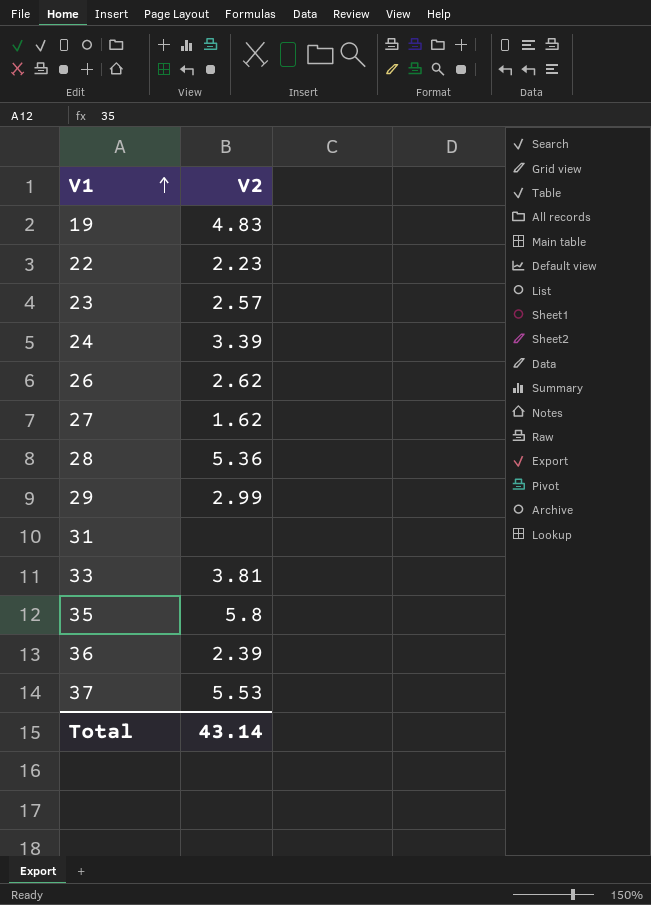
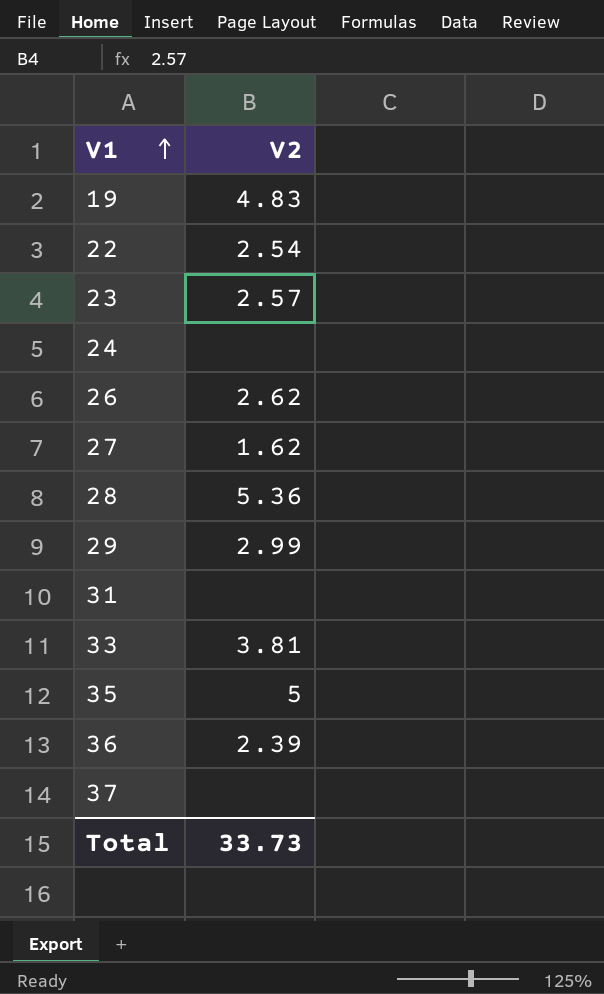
22 | V2: 2.23 -> 2.54
24 | V2: 3.39 -> none
35 | V2: 5.8 -> 5
37 | V2: 5.53 -> none
Total | V2: 43.14 -> 33.73

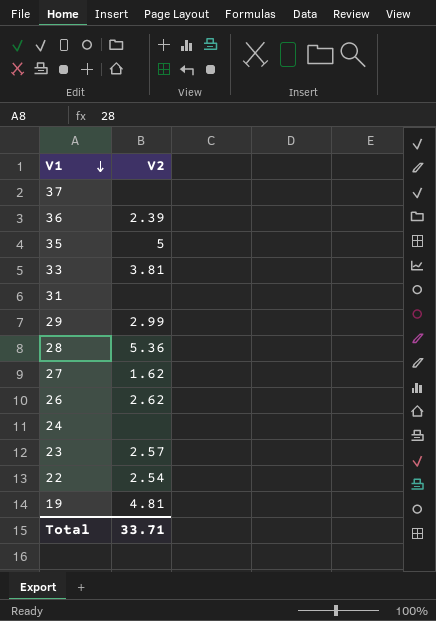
row order: V1 ascending -> V1 descending
19 | V2: 4.83 -> 4.81
Total | V2: 33.73 -> 33.71

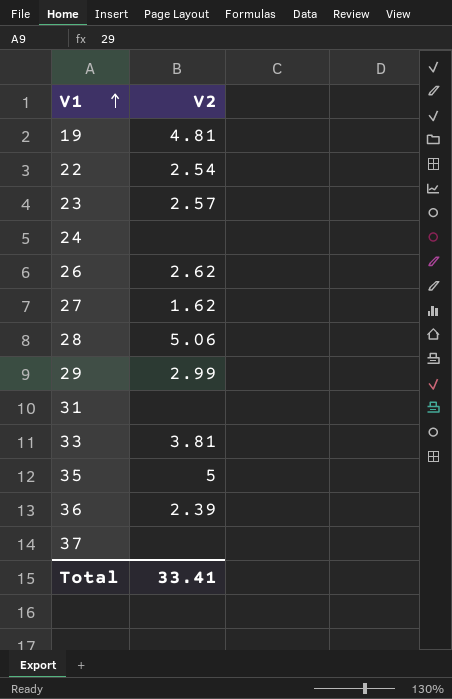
row order: V1 descending -> V1 ascending
28 | V2: 5.36 -> 5.06
Total | V2: 33.71 -> 33.41

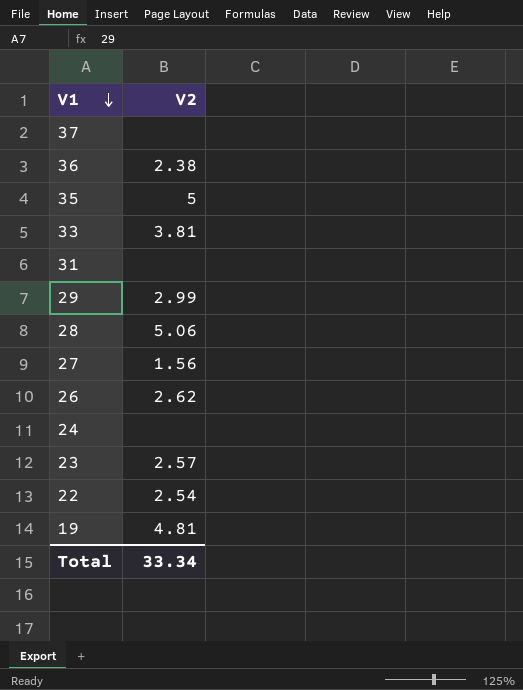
row order: V1 ascending -> V1 descending
36 | V2: 2.39 -> 2.38
27 | V2: 1.62 -> 1.56
Total | V2: 33.41 -> 33.34

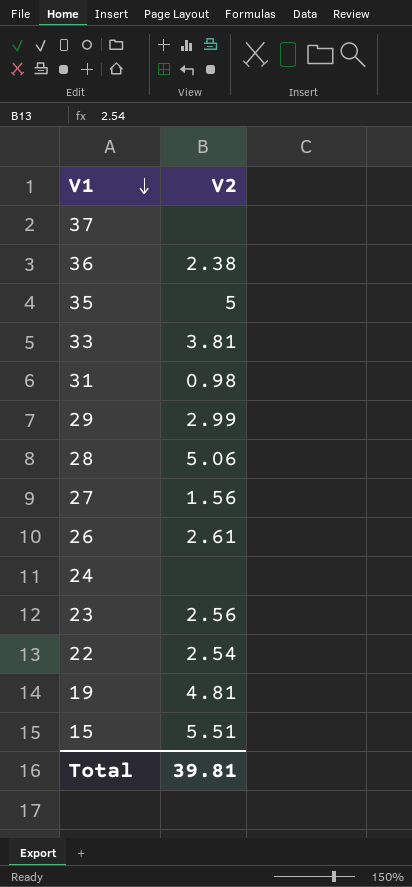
31 | V2: none -> 0.98
26 | V2: 2.62 -> 2.61
23 | V2: 2.57 -> 2.56
row 15: none -> 5.51
Total | V2: 33.34 -> 39.81

